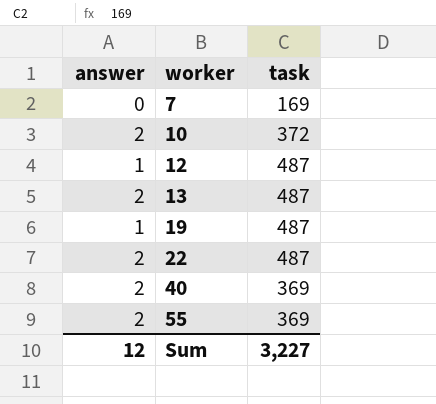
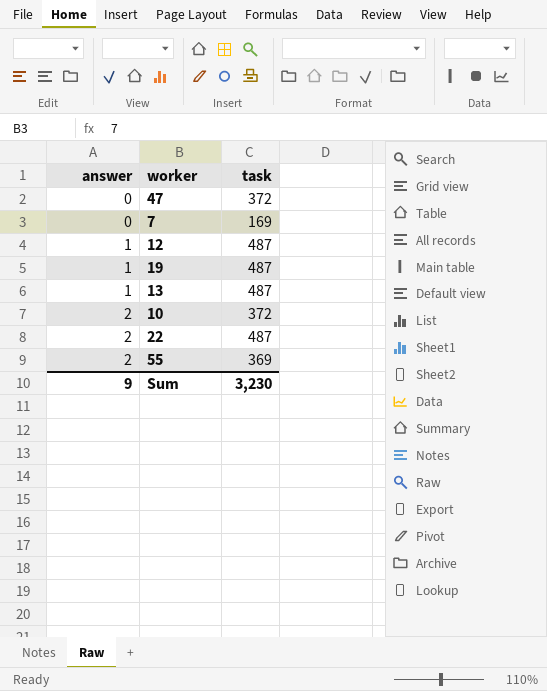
row order: worker ascending -> answer ascending
row 40: 2 | 369 -> none
row 47: none -> 0 | 372
13 | answer: 2 -> 1
Sum | answer: 12 -> 9
Sum | task: 3,227 -> 3,230

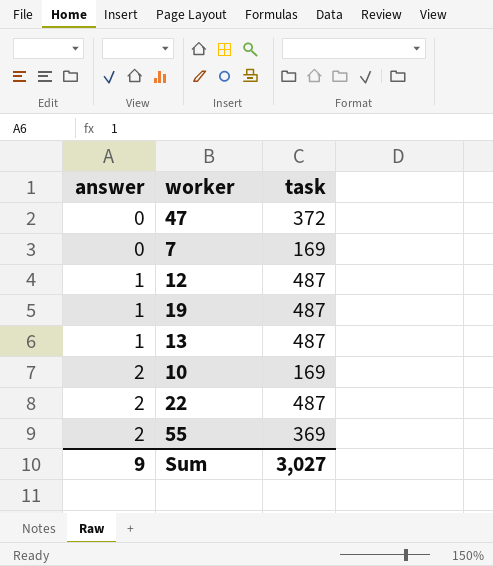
10 | task: 372 -> 169
Sum | task: 3,230 -> 3,027

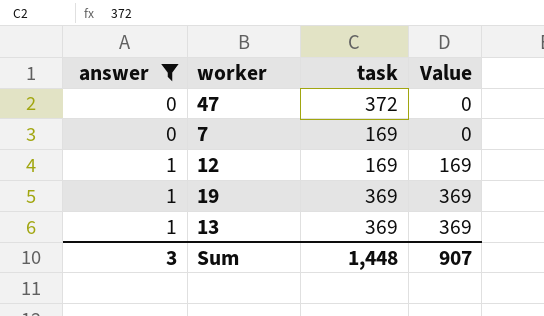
filter: none -> answer != 2
column Value | formula: none -> [answer] * [task]
12 | task: 487 -> 169
19 | task: 487 -> 369
13 | task: 487 -> 369
Sum | answer: 9 -> 3
Sum | task: 3,027 -> 1,448

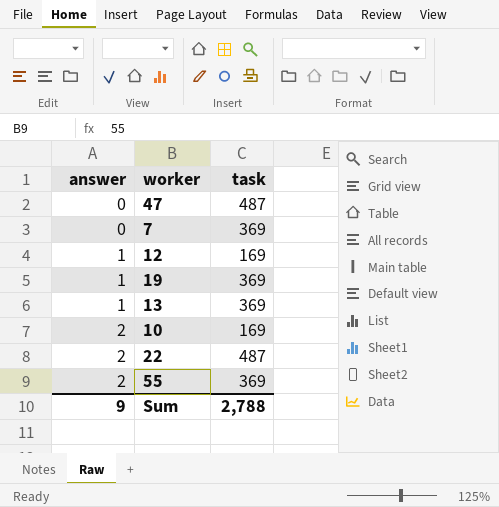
filter: answer != 2 -> none
column Value | formula: [answer] * [task] -> none
47 | task: 372 -> 487
7 | task: 169 -> 369
Sum | answer: 3 -> 9
Sum | task: 1,448 -> 2,788

